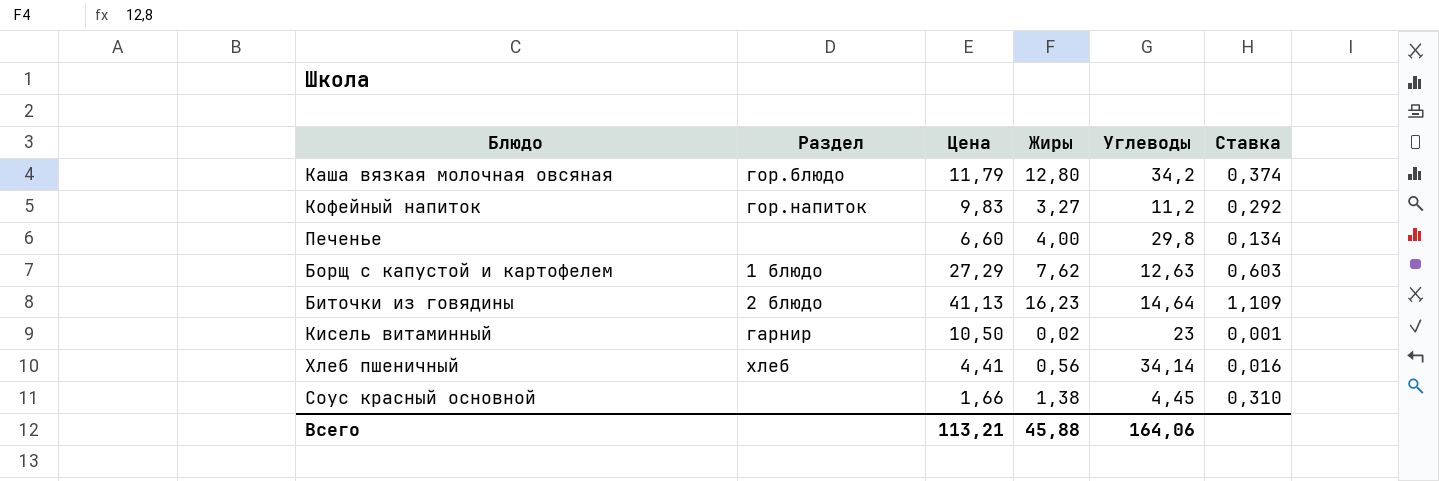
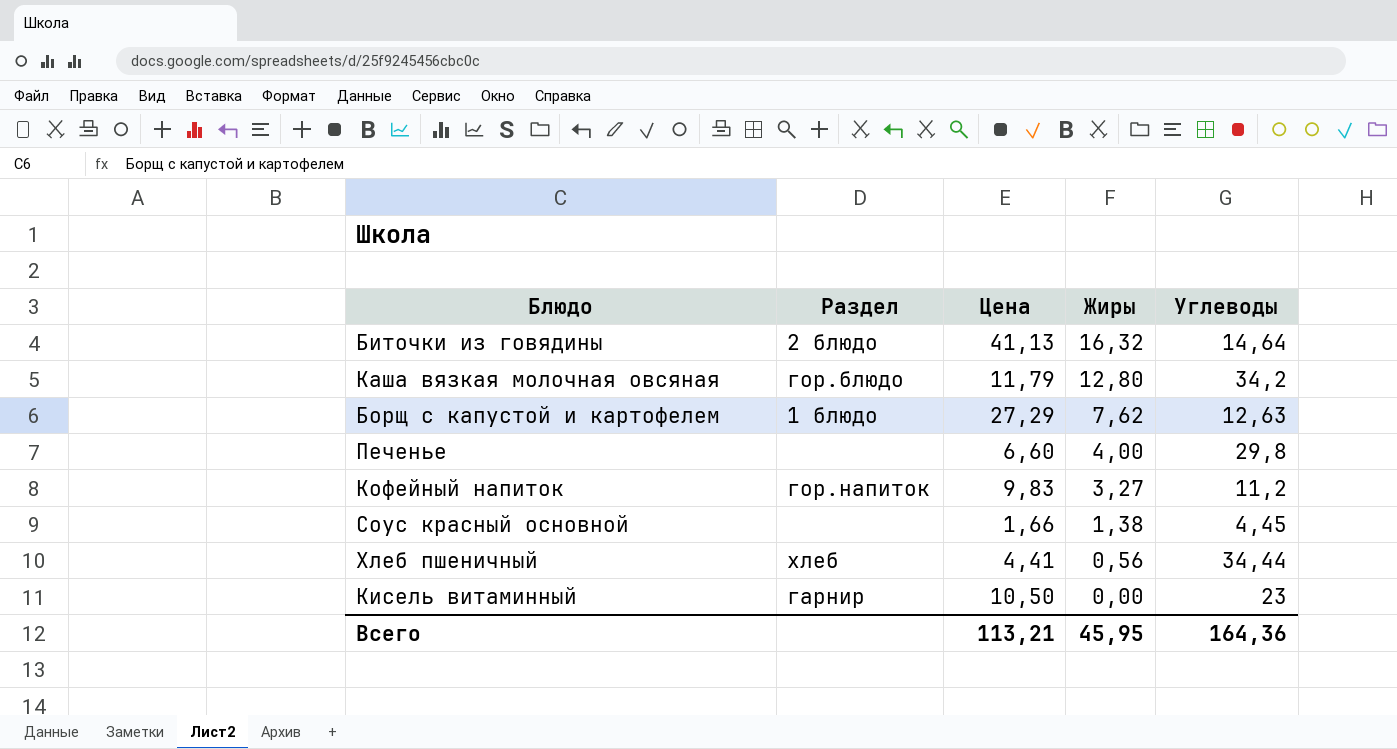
row order: none -> Жиры descending
column Ставка | formula: [Жиры] / [Углеводы] -> none
Биточки из говядины | Жиры: 16,23 -> 16,32
Хлеб пшеничный | Углеводы: 34,14 -> 34,44
Кисель витаминный | Жиры: 0,02 -> 0,00
Всего | Жиры: 45,88 -> 45,95
Всего | Углеводы: 164,06 -> 164,36

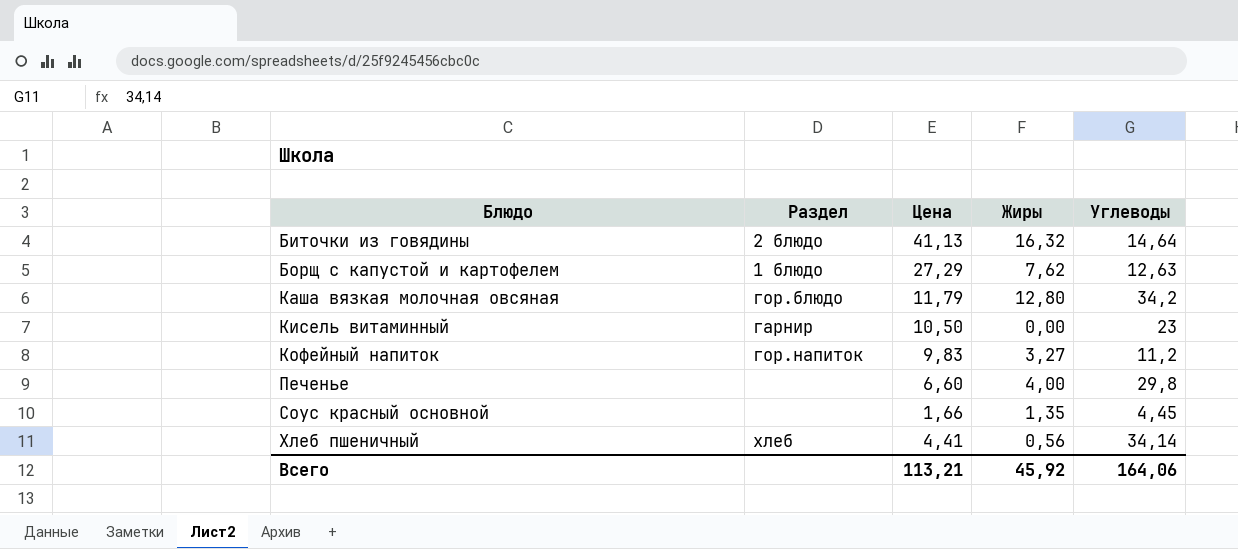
row order: Жиры descending -> Блюдо ascending
Соус красный основной | Жиры: 1,38 -> 1,35
Хлеб пшеничный | Углеводы: 34,44 -> 34,14
Всего | Жиры: 45,95 -> 45,92
Всего | Углеводы: 164,36 -> 164,06

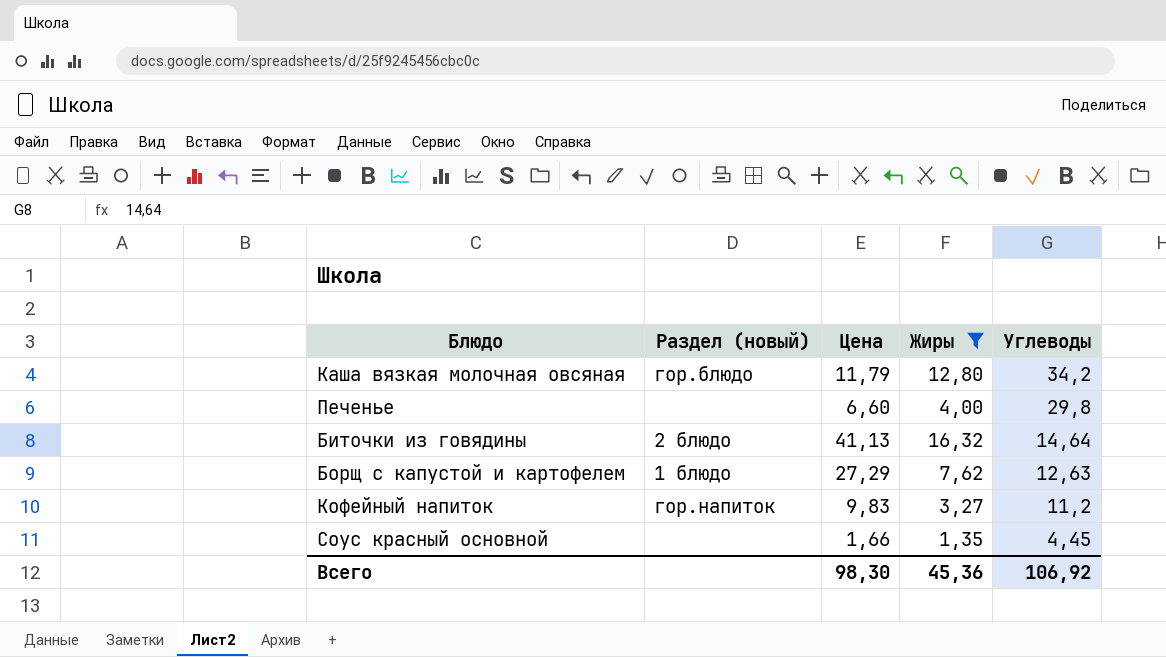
filter: none -> Жиры >= 1,35
row order: Блюдо ascending -> Углеводы descending
column name: Раздел -> Раздел (новый)
Всего | Цена: 113,21 -> 98,30
Всего | Жиры: 45,92 -> 45,36
Всего | Углеводы: 164,06 -> 106,92

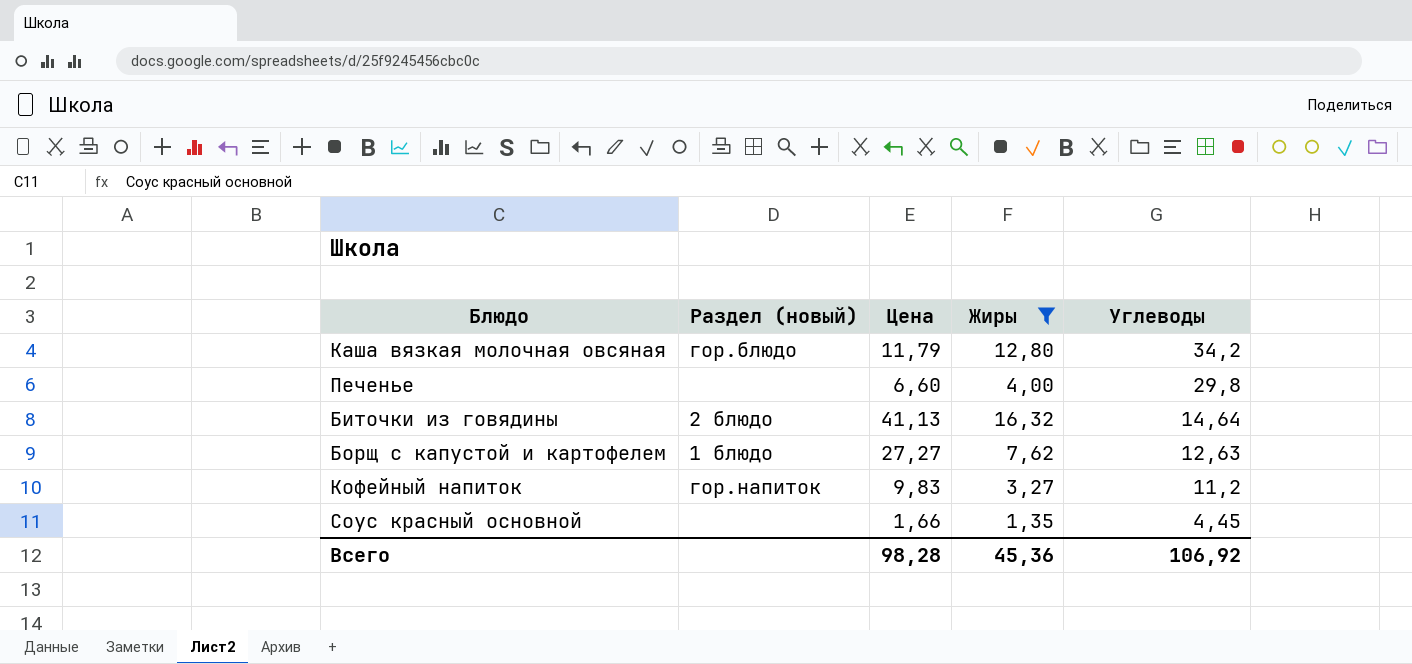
Борщ с капустой и картофелем | Цена: 27,29 -> 27,27
Всего | Цена: 98,30 -> 98,28

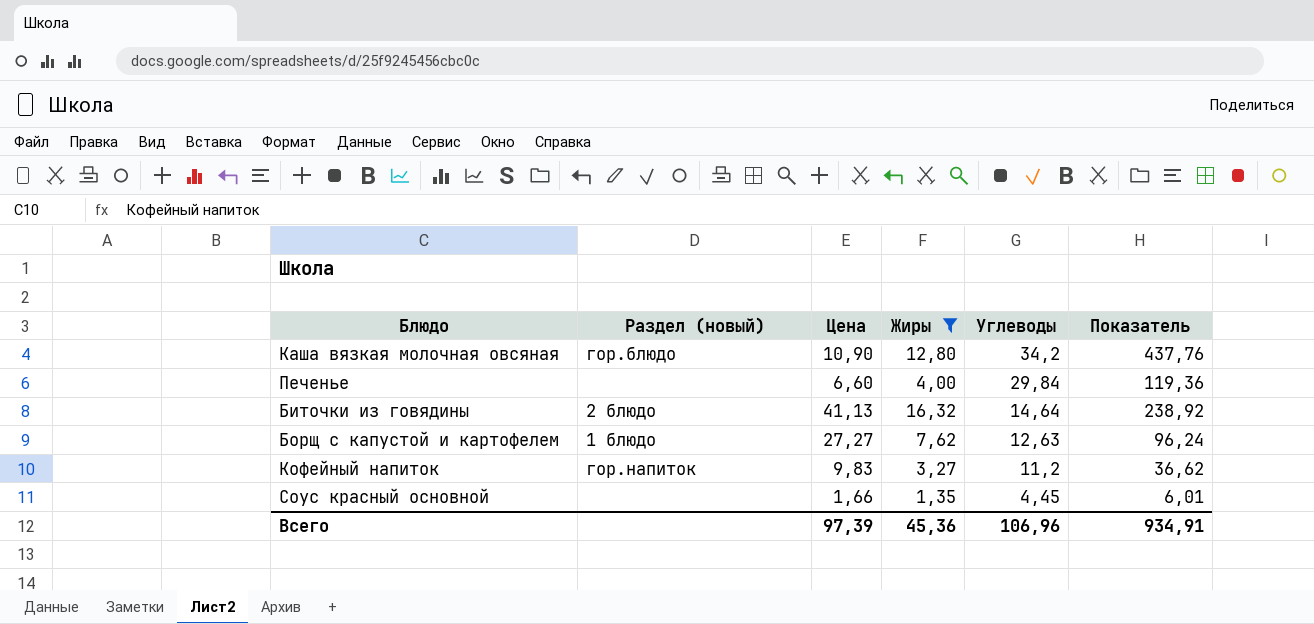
column Показатель | formula: none -> [Жиры] * [Углеводы]
Каша вязкая молочная овсяная | Цена: 11,79 -> 10,90
Печенье | Углеводы: 29,8 -> 29,84
Всего | Цена: 98,28 -> 97,39
Всего | Углеводы: 106,92 -> 106,96

